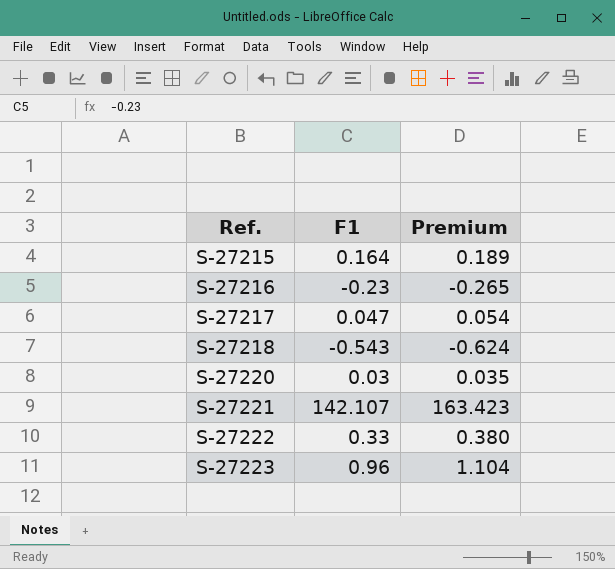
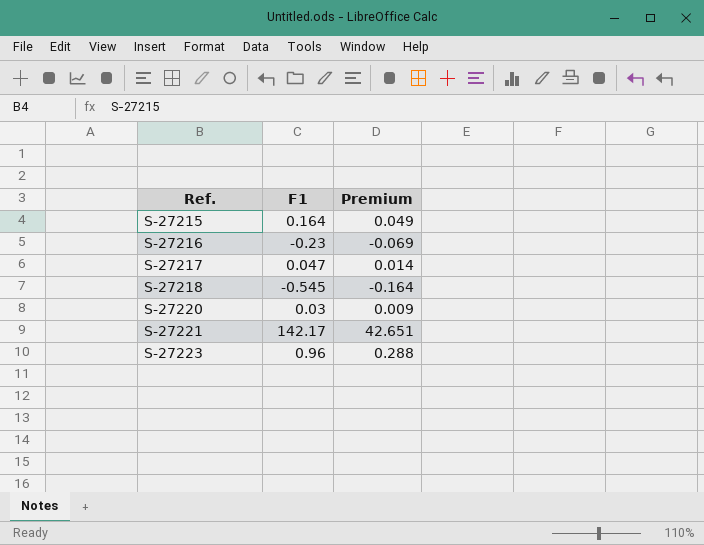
column Premium | formula: [F1] * 1.15 -> [F1] * 0.3
row S-27222: 0.33 | 0.380 -> none
S-27218 | F1: -0.543 -> -0.545
S-27221 | F1: 142.107 -> 142.17

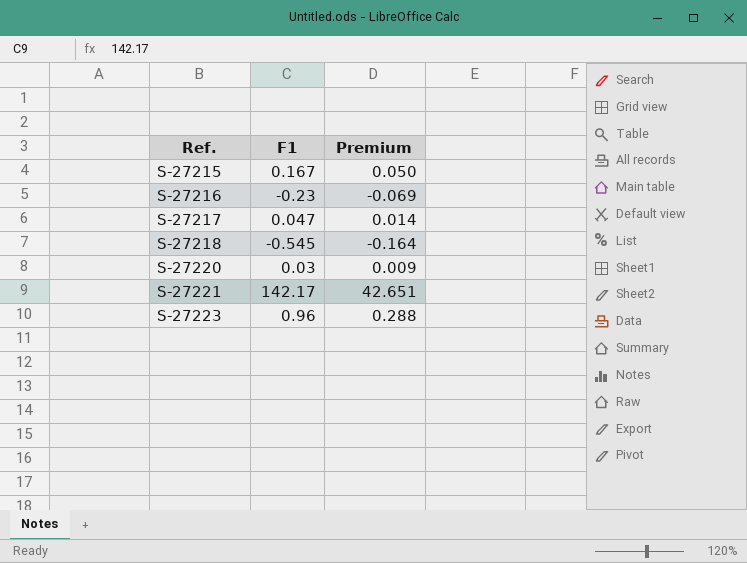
S-27215 | F1: 0.164 -> 0.167
S-27215 | Premium: 0.049 -> 0.050

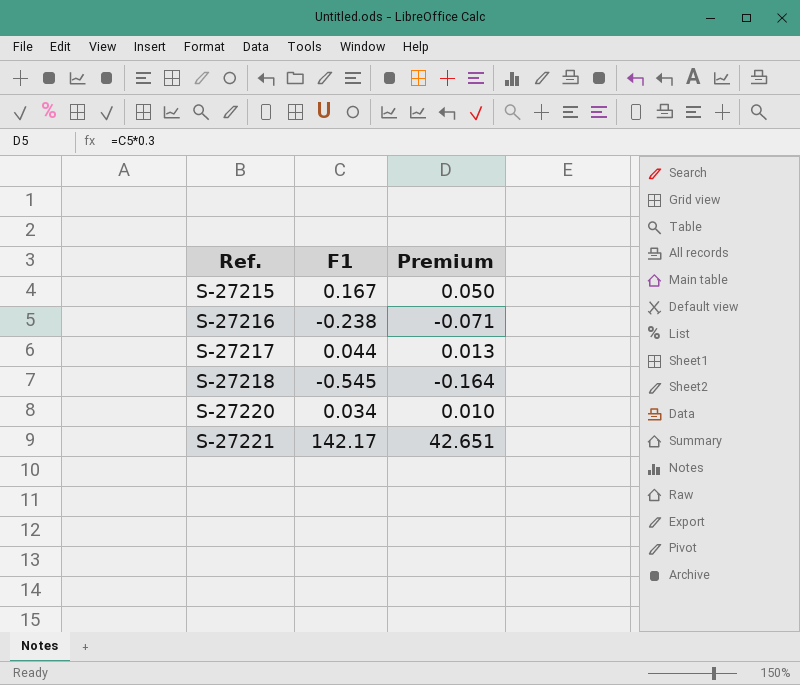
row S-27223: 0.96 | 0.288 -> none
S-27216 | F1: -0.23 -> -0.238
S-27216 | Premium: -0.069 -> -0.071
S-27217 | F1: 0.047 -> 0.044
S-27217 | Premium: 0.014 -> 0.013
S-27220 | F1: 0.03 -> 0.034
S-27220 | Premium: 0.009 -> 0.010

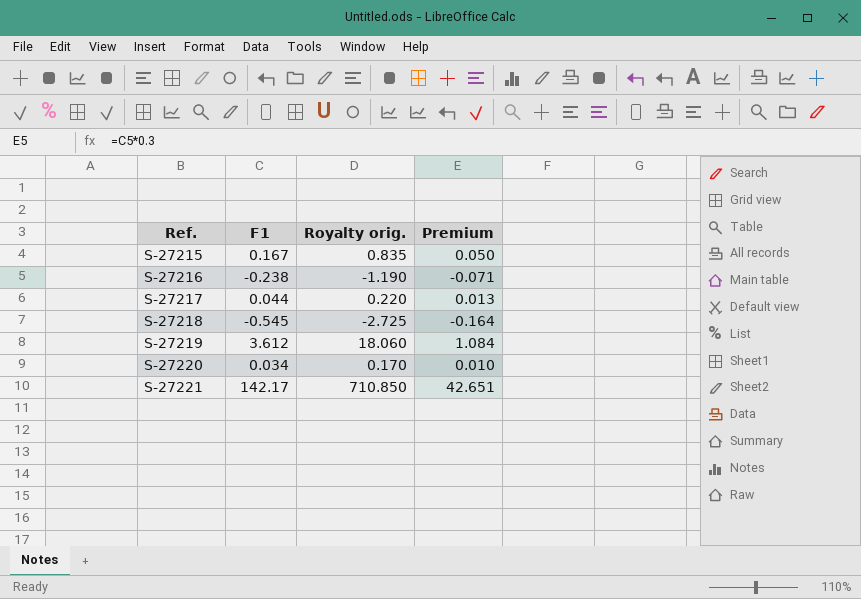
column Royalty orig. | formula: none -> [F1] * 5
row S-27219: none -> 3.612 | 18.060 | 1.084

